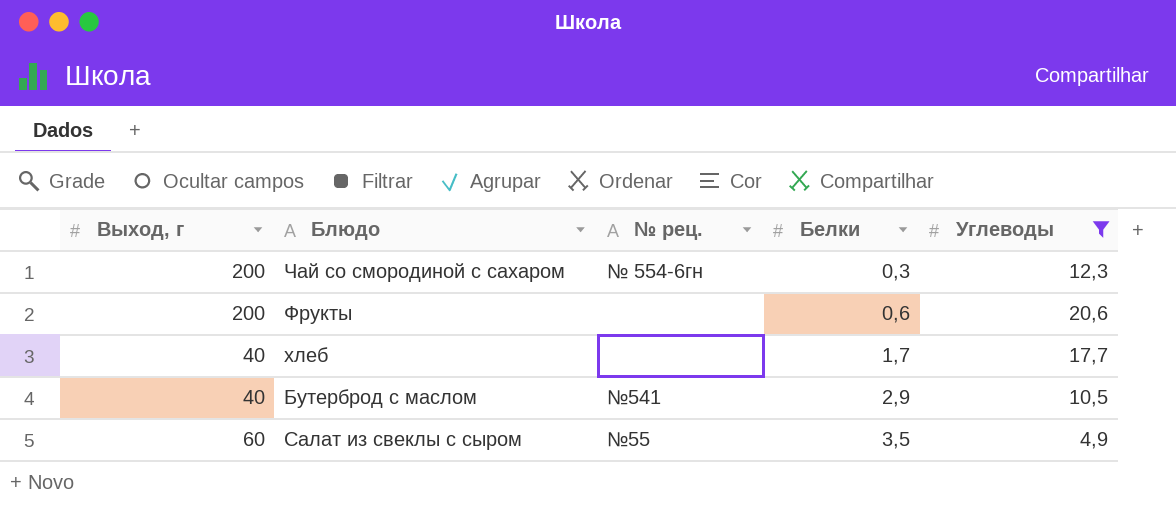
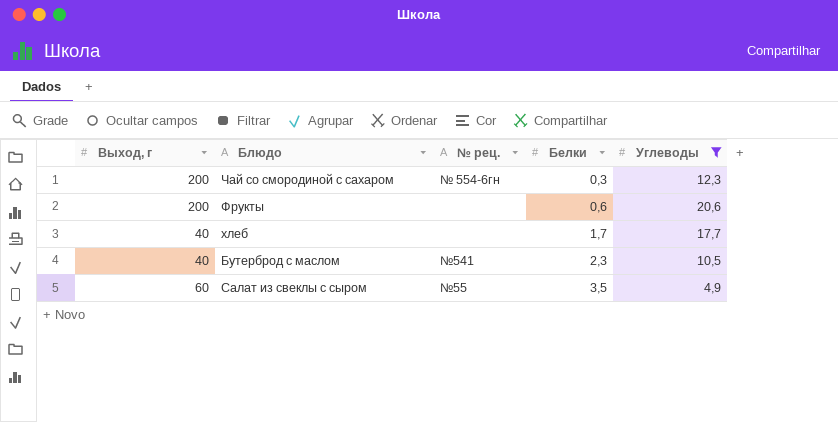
Бутерброд с маслом | Белки: 2,9 -> 2,3

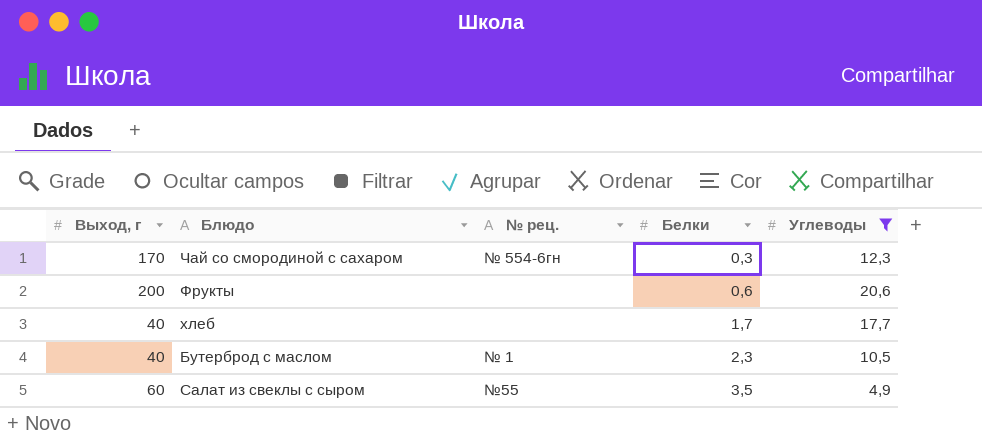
Чай со смородиной с сахаром | Выход, г: 200 -> 170
Бутерброд с маслом | № рец.: №541 -> № 1

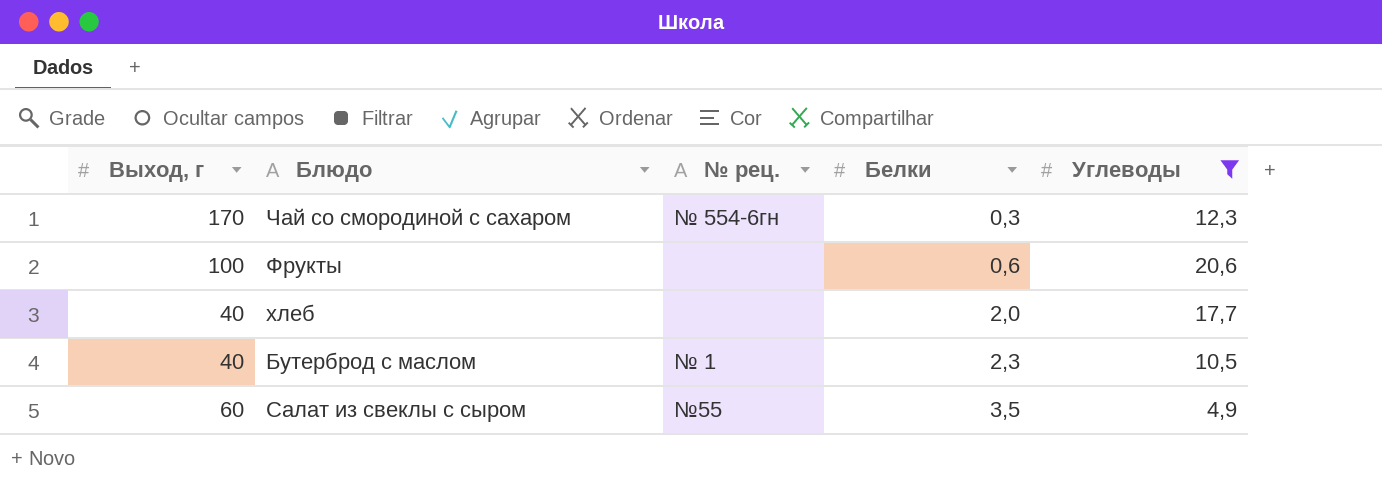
Фрукты | Выход, г: 200 -> 100
хлеб | Белки: 1,7 -> 2,0

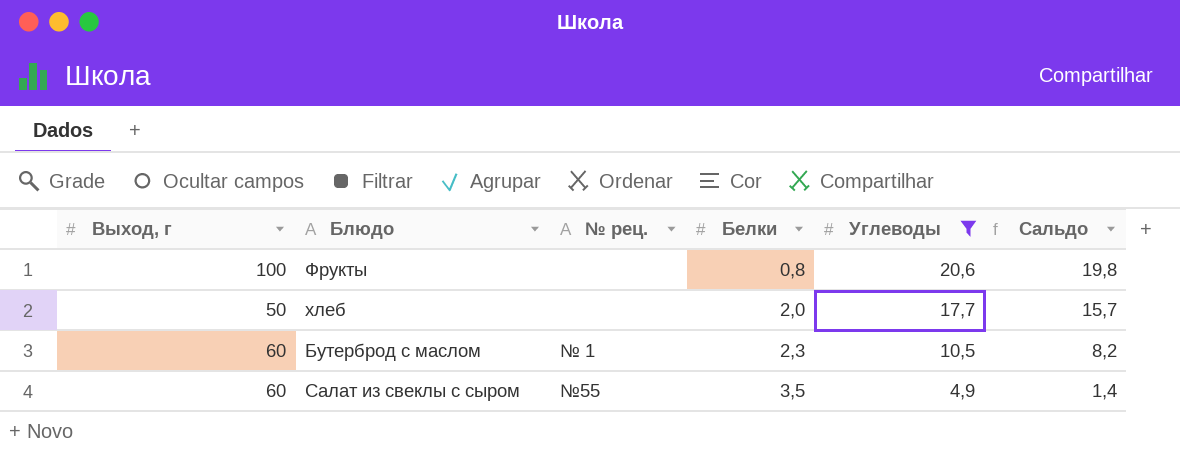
column Сальдо | formula: none -> [Углеводы] - [Белки]
row Чай со смородиной с сахаром: 170 | № 554-6гн | 0,3 | 12,3 -> none
Фрукты | Белки: 0,6 -> 0,8
хлеб | Выход, г: 40 -> 50
Бутерброд с маслом | Выход, г: 40 -> 60

